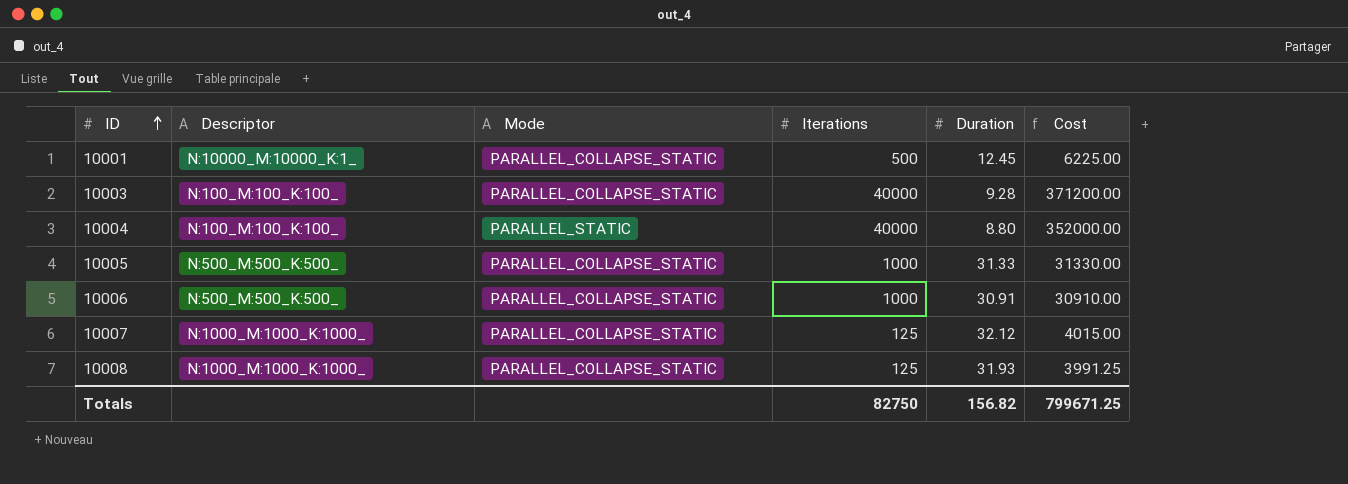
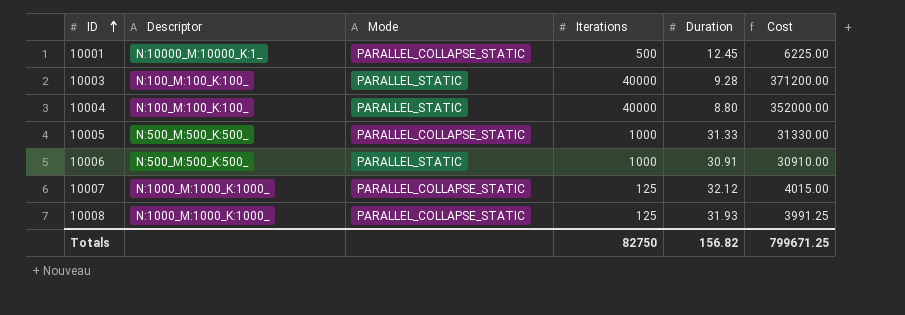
10003 | Mode: PARALLEL_COLLAPSE_STATIC -> PARALLEL_STATIC
10006 | Mode: PARALLEL_COLLAPSE_STATIC -> PARALLEL_STATIC

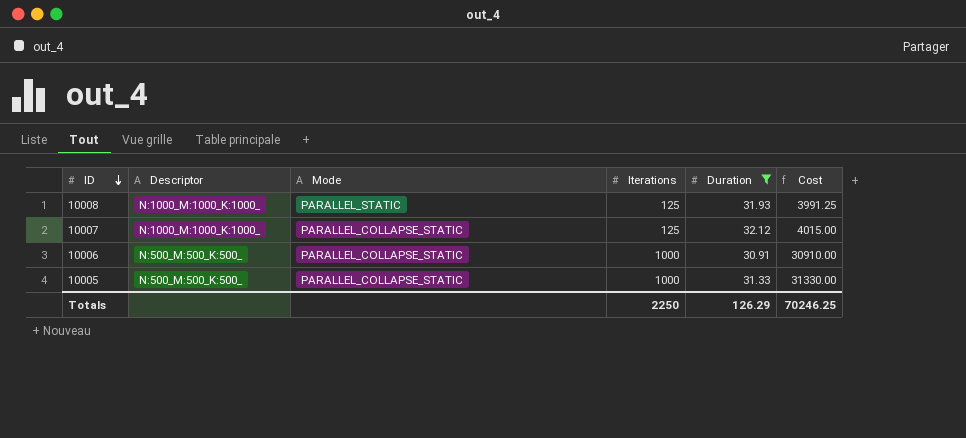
filter: none -> Duration >= 30.91
row order: ID ascending -> ID descending
10008 | Mode: PARALLEL_COLLAPSE_STATIC -> PARALLEL_STATIC
10006 | Mode: PARALLEL_STATIC -> PARALLEL_COLLAPSE_STATIC
Totals | Iterations: 82750 -> 2250
Totals | Duration: 156.82 -> 126.29
Totals | Cost: 799671.25 -> 70246.25

